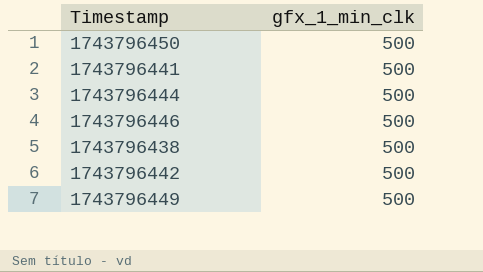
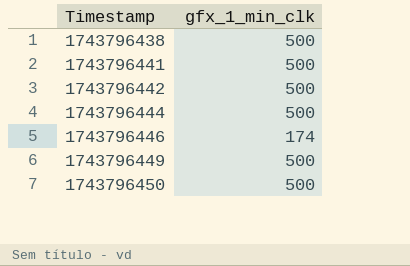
row order: none -> Timestamp ascending
1743796446 | gfx_1_min_clk: 500 -> 174

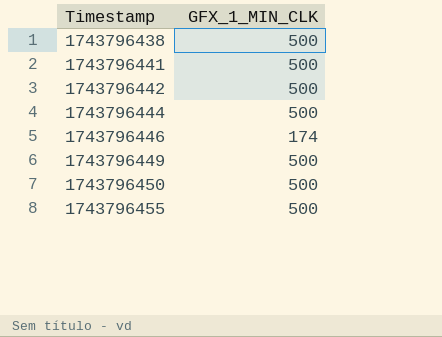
column name: gfx_1_min_clk -> GFX_1_MIN_CLK
row 1743796455: none -> 500

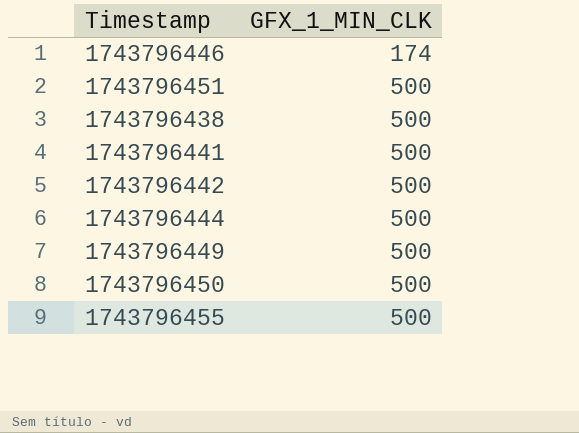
row order: Timestamp ascending -> GFX_1_MIN_CLK ascending
row 1743796451: none -> 500

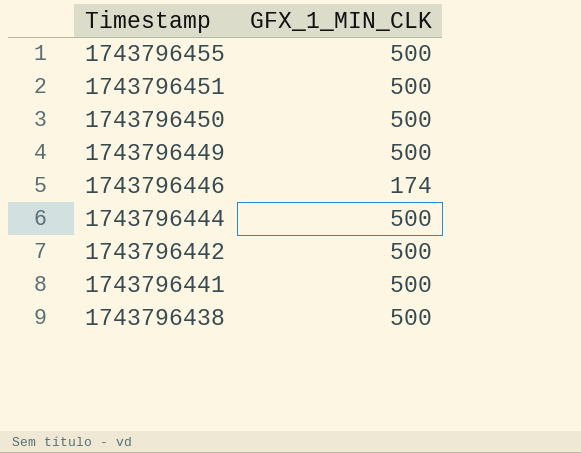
row order: GFX_1_MIN_CLK ascending -> Timestamp descending

